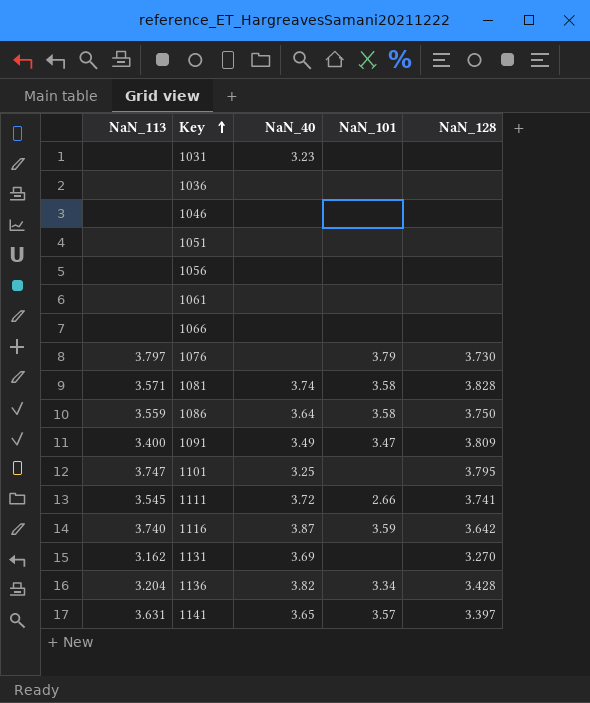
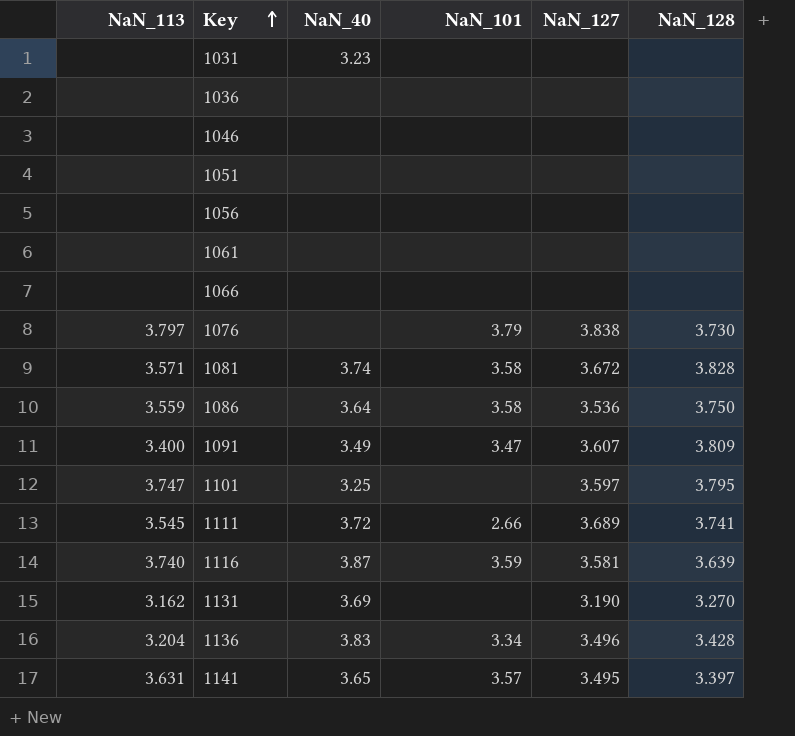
column NaN_127 | position: none -> 5
1116 | NaN_128: 3.642 -> 3.639
1136 | NaN_40: 3.82 -> 3.83

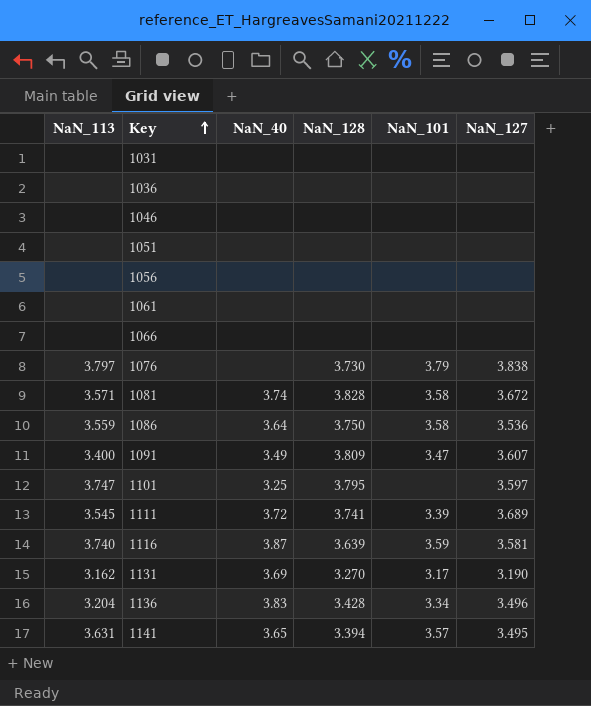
column NaN_128 | position: 6 -> 4
1031 | NaN_40: 3.23 -> none
1111 | NaN_101: 2.66 -> 3.39
1131 | NaN_101: none -> 3.17
1141 | NaN_128: 3.397 -> 3.394

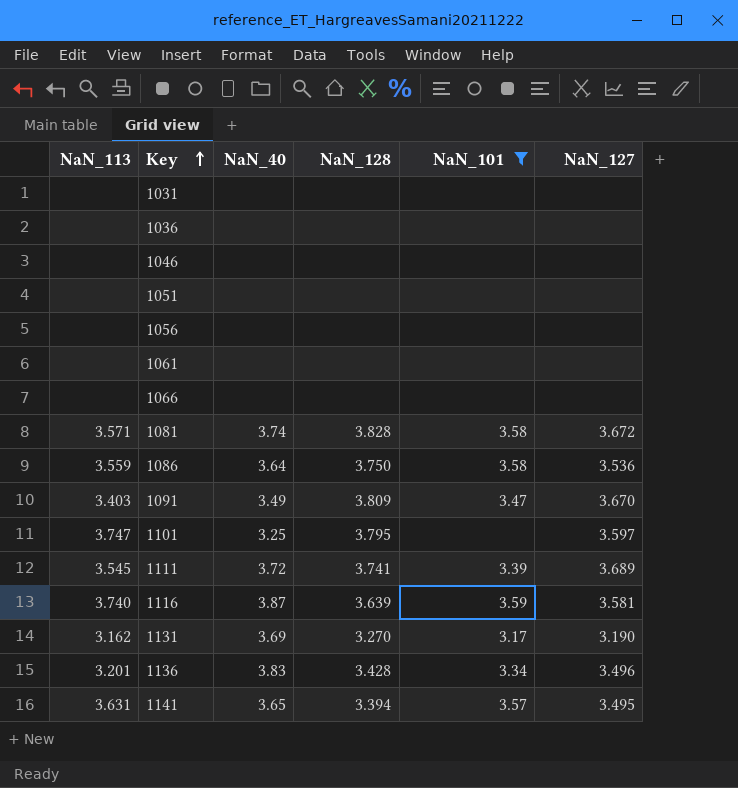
filter: none -> NaN_101 != 3.79
1091 | NaN_113: 3.400 -> 3.403
1091 | NaN_127: 3.607 -> 3.670
1136 | NaN_113: 3.204 -> 3.201

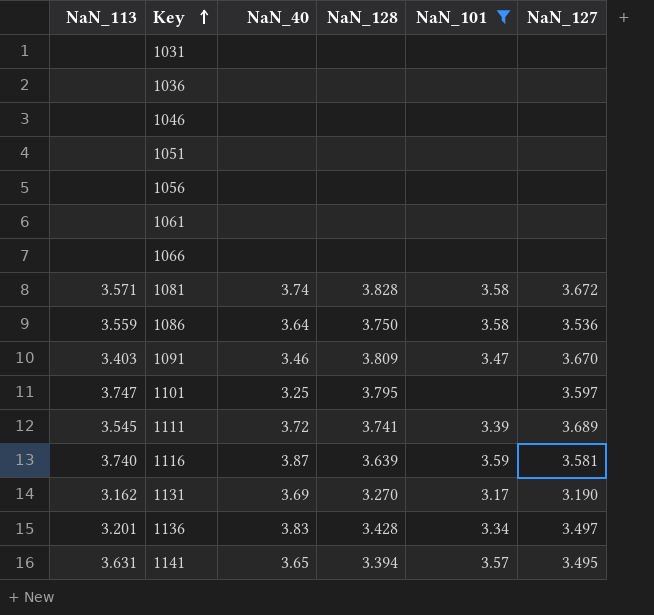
1091 | NaN_40: 3.49 -> 3.46
1136 | NaN_127: 3.496 -> 3.497

